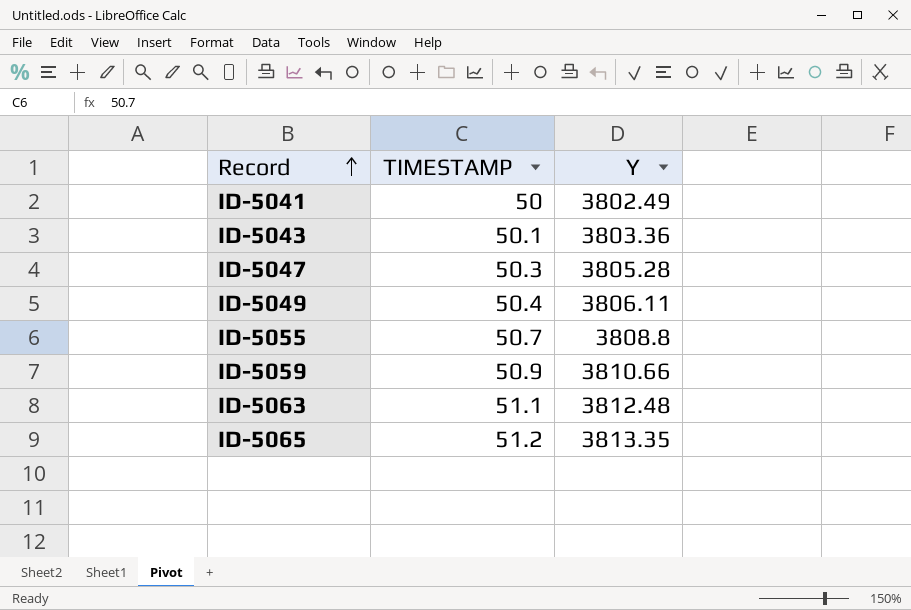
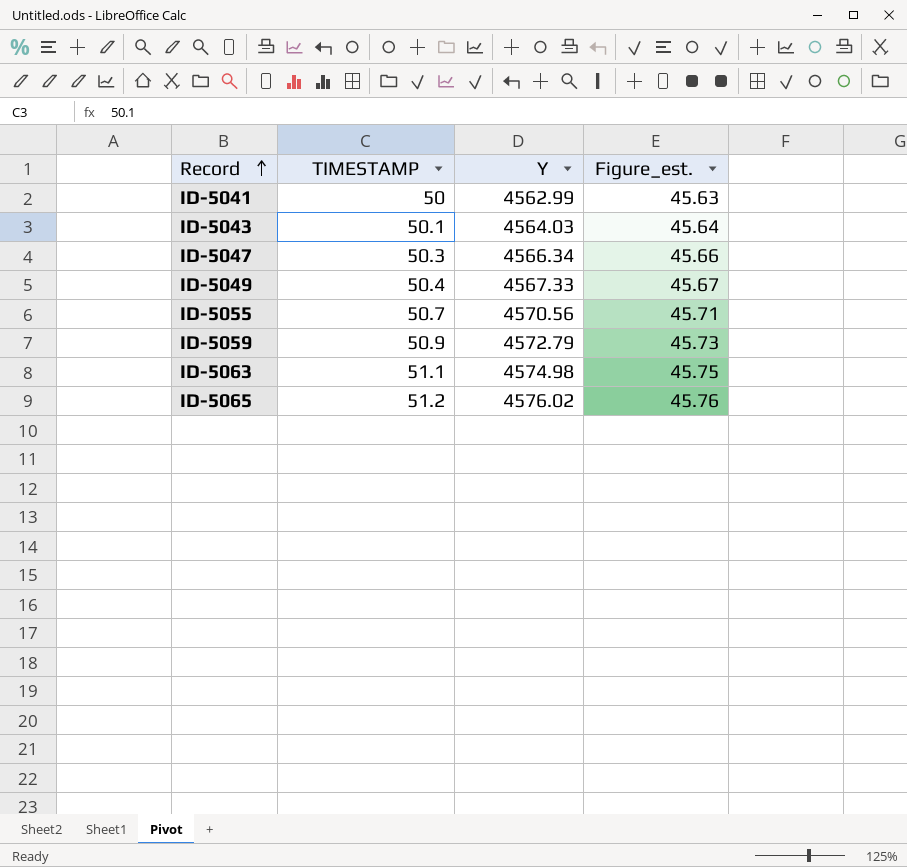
column Figure_est. | formula: none -> [Y] * 0.01
ID-5041 | Y: 3802.49 -> 4562.99
ID-5043 | Y: 3803.36 -> 4564.03
ID-5047 | Y: 3805.28 -> 4566.34
ID-5049 | Y: 3806.11 -> 4567.33
ID-5055 | Y: 3808.8 -> 4570.56
ID-5059 | Y: 3810.66 -> 4572.79
ID-5063 | Y: 3812.48 -> 4574.98
ID-5065 | Y: 3813.35 -> 4576.02

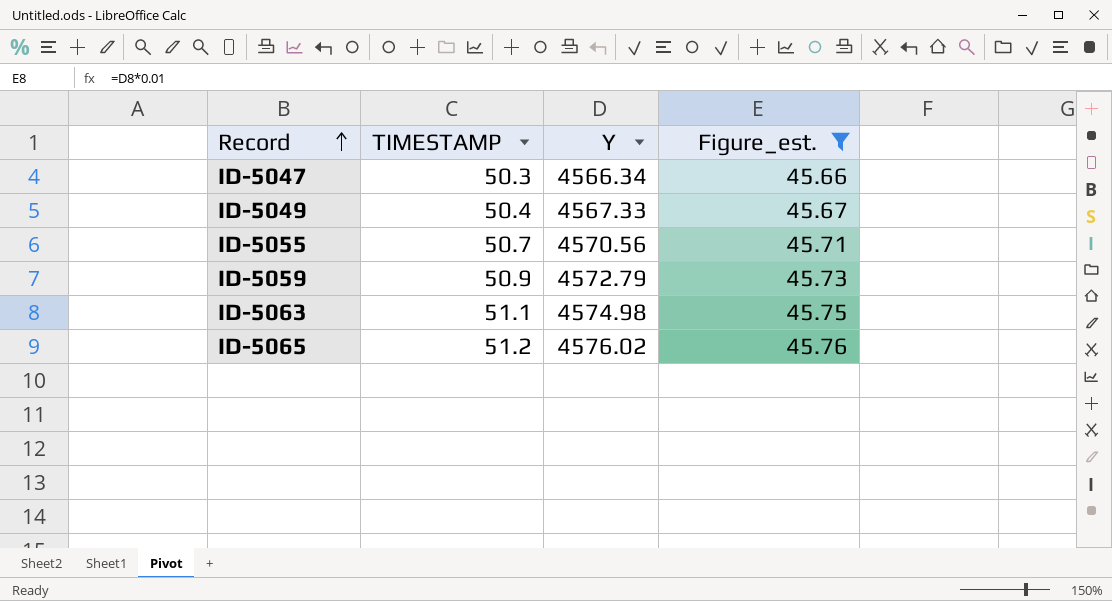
filter: none -> Figure_est. >= 45.66

